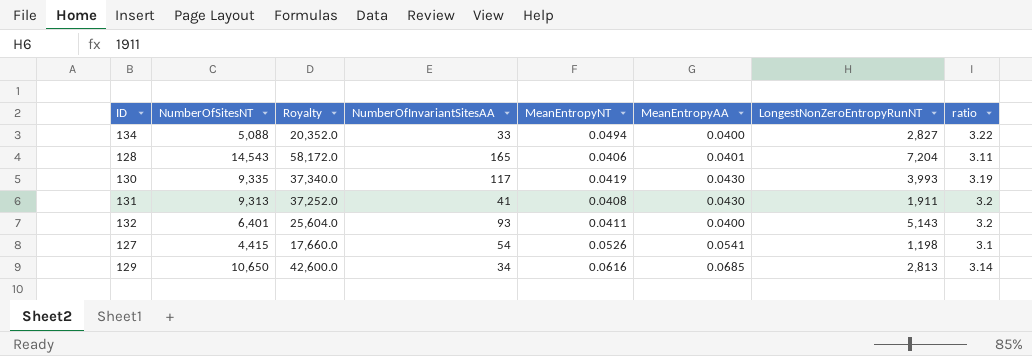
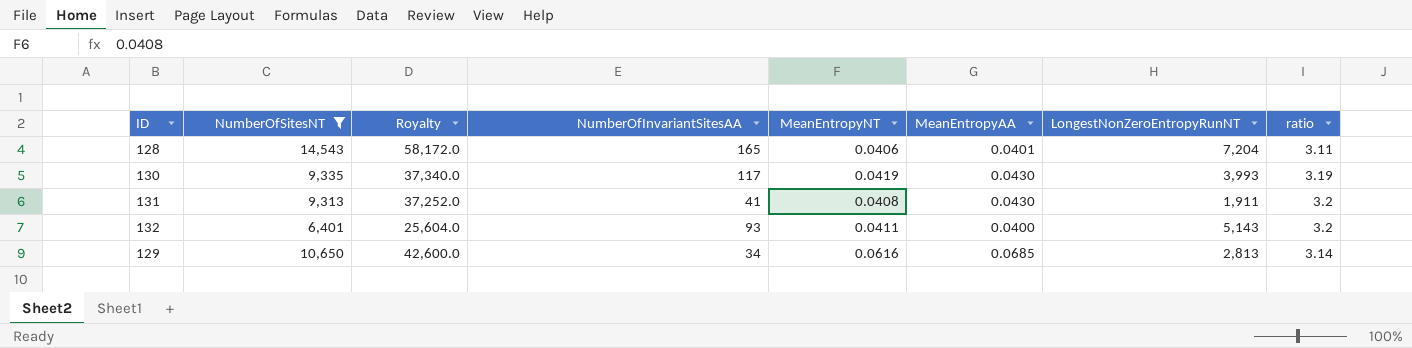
filter: none -> NumberOfSitesNT >= 6,401

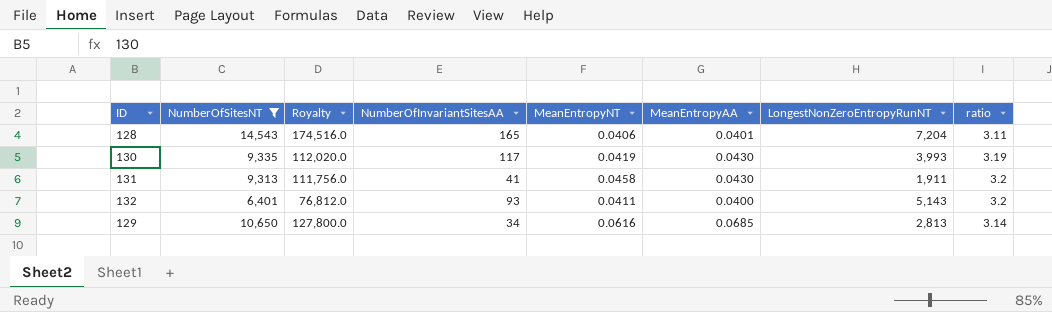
column Royalty | formula: [NumberOfSitesNT] * 4 -> [NumberOfSitesNT] * 12
131 | MeanEntropyNT: 0.0408 -> 0.0458

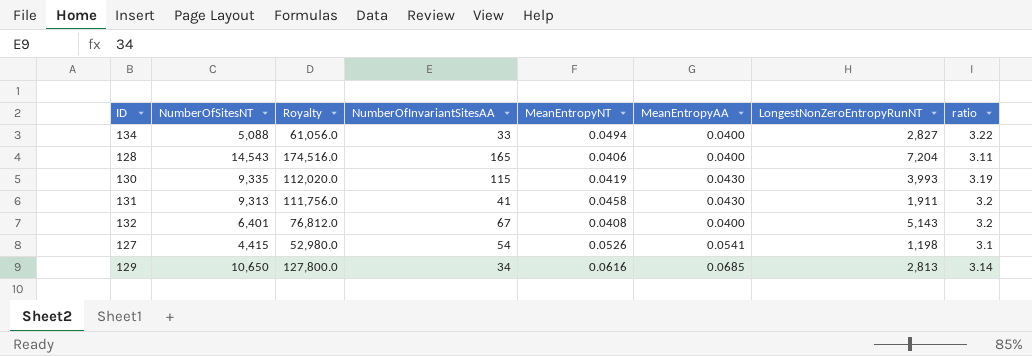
filter: NumberOfSitesNT >= 6,401 -> none
128 | MeanEntropyAA: 0.0401 -> 0.0400
130 | NumberOfInvariantSitesAA: 117 -> 115
132 | NumberOfInvariantSitesAA: 93 -> 67
132 | MeanEntropyNT: 0.0411 -> 0.0408

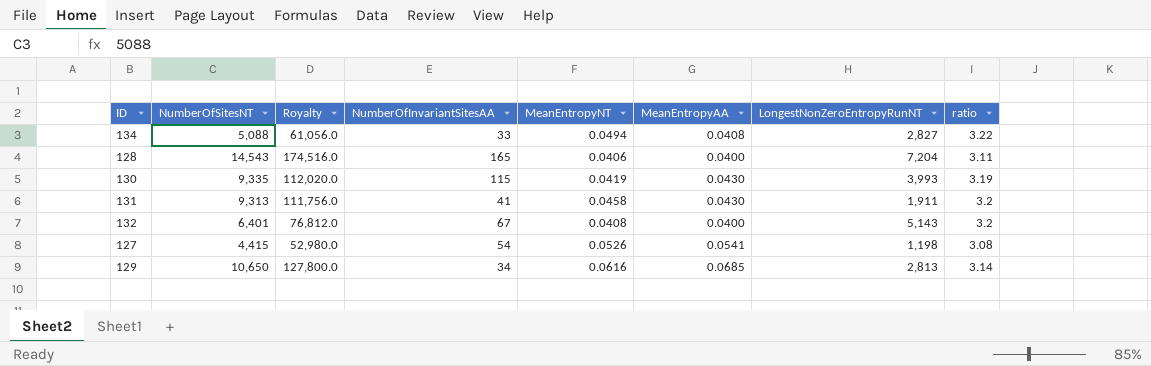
134 | MeanEntropyAA: 0.0400 -> 0.0408
127 | ratio: 3.1 -> 3.08

